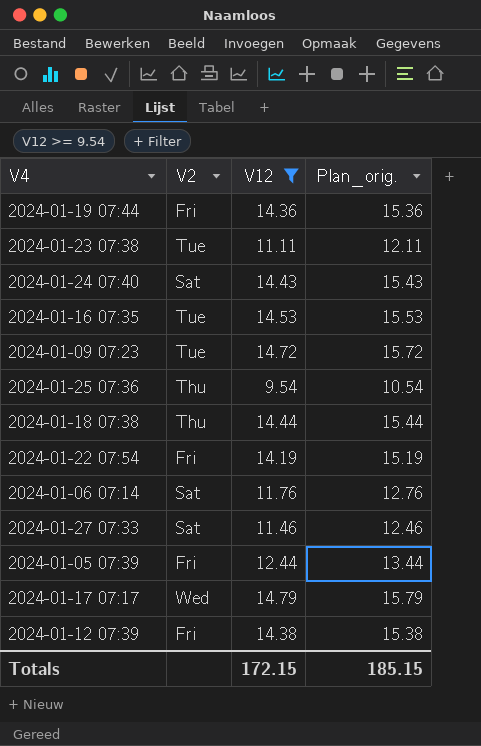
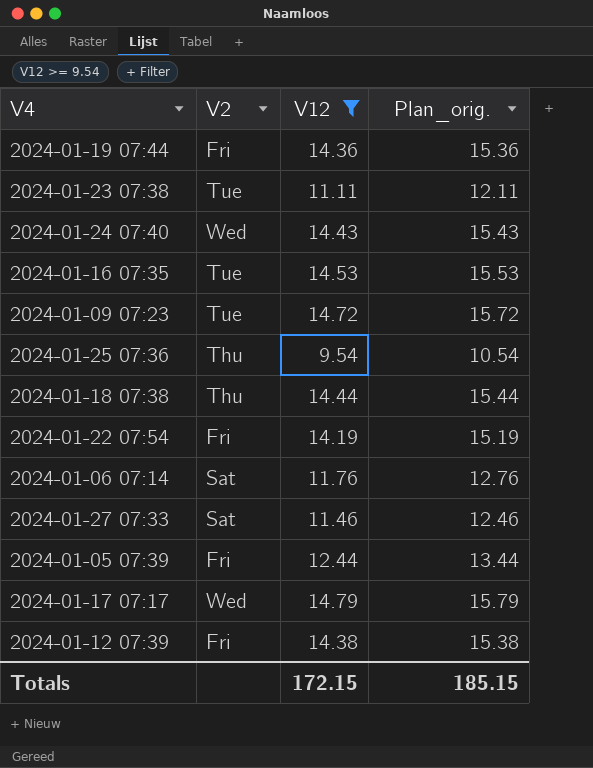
2024-01-24 07:40 | V2: Sat -> Wed

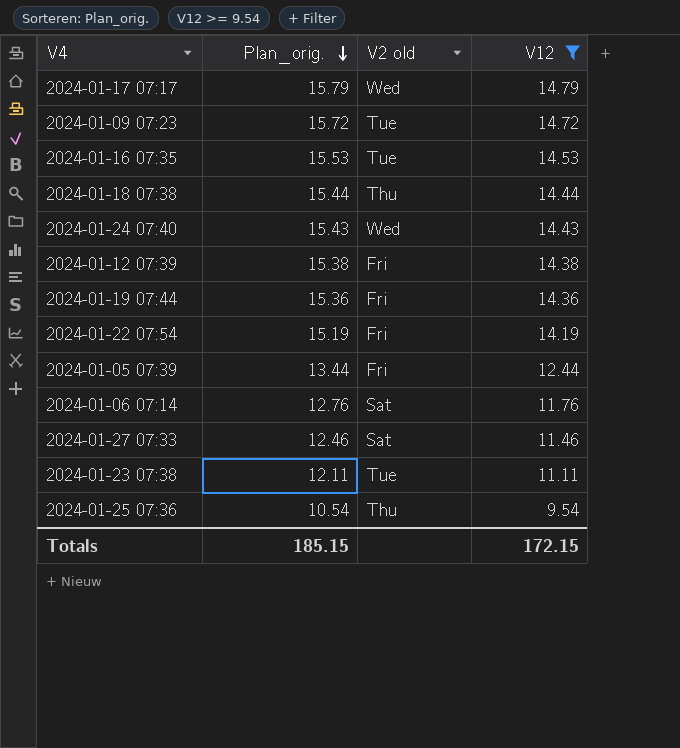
row order: none -> Plan_orig. descending
column Plan_orig. | position: 4 -> 2
column name: V2 -> V2 old

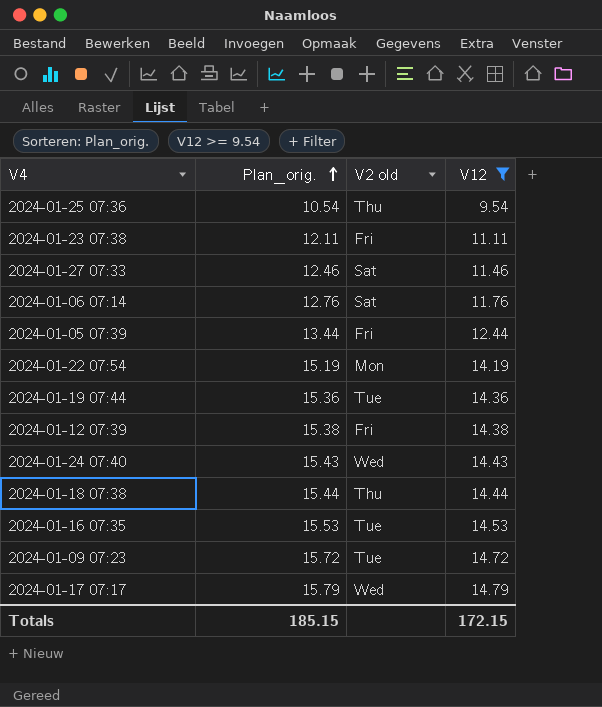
row order: Plan_orig. descending -> Plan_orig. ascending
2024-01-23 07:38 | V2 old: Tue -> Fri
2024-01-22 07:54 | V2 old: Fri -> Mon
2024-01-19 07:44 | V2 old: Fri -> Tue

